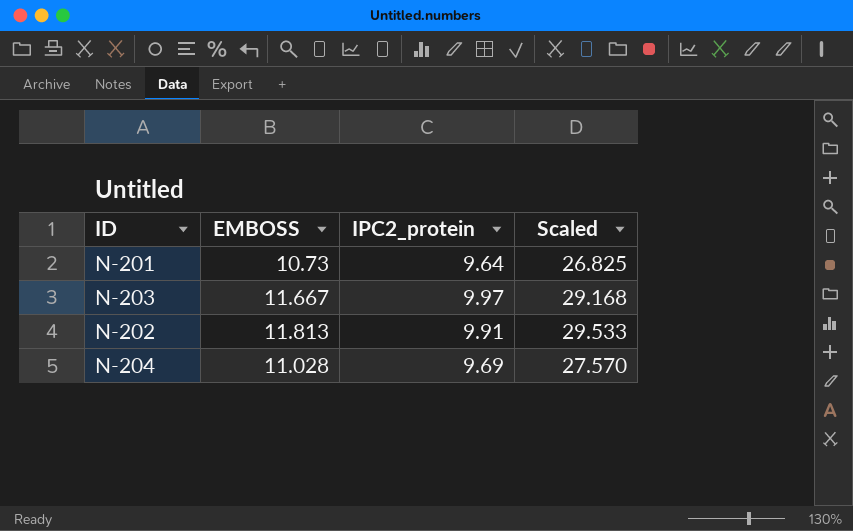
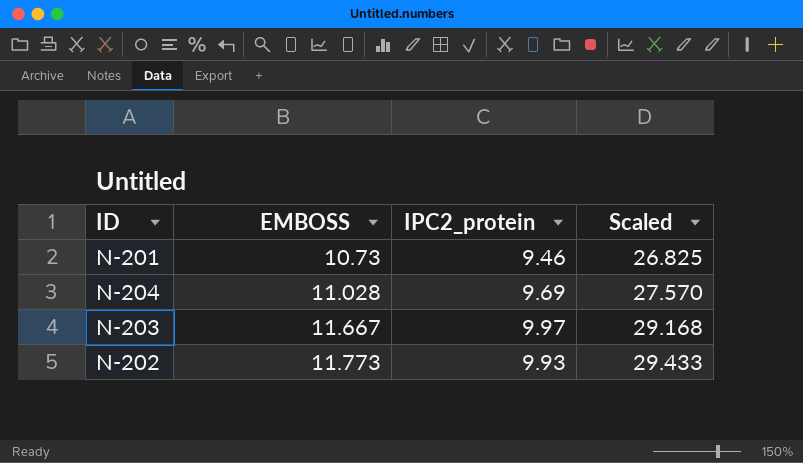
row order: none -> EMBOSS ascending
N-201 | IPC2_protein: 9.64 -> 9.46
N-202 | EMBOSS: 11.813 -> 11.773
N-202 | IPC2_protein: 9.91 -> 9.93
N-202 | Scaled: 29.533 -> 29.433

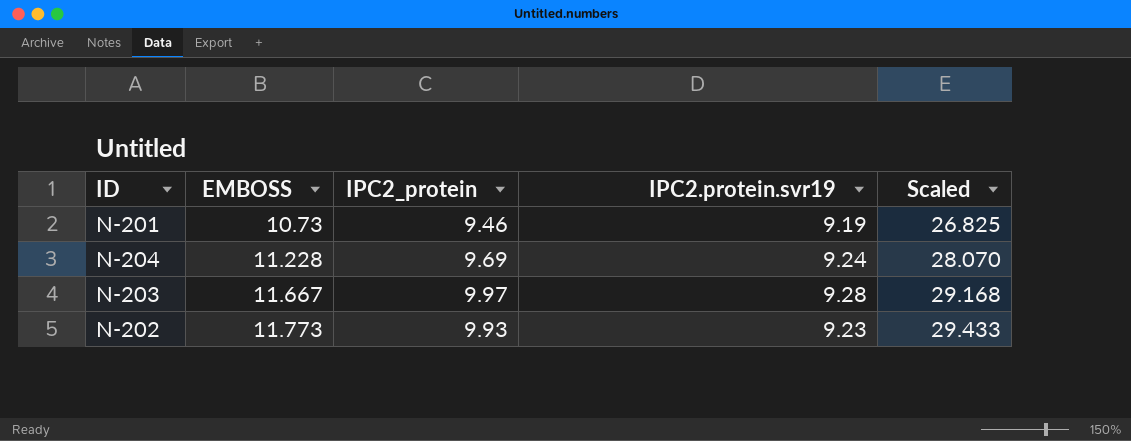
column IPC2.protein.svr19 | position: none -> 4
N-204 | EMBOSS: 11.028 -> 11.228
N-204 | Scaled: 27.570 -> 28.070

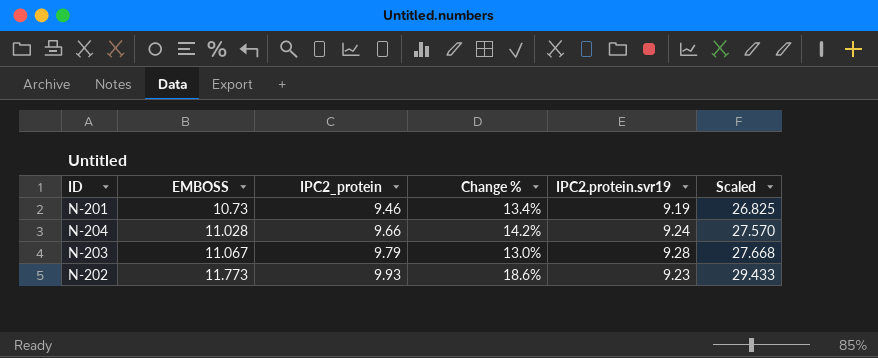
column Change % | formula: none -> ([EMBOSS] - [IPC2_protein]) / [IPC2_protein]
N-204 | EMBOSS: 11.228 -> 11.028
N-204 | IPC2_protein: 9.69 -> 9.66
N-204 | Scaled: 28.070 -> 27.570
N-203 | EMBOSS: 11.667 -> 11.067
N-203 | IPC2_protein: 9.97 -> 9.79
N-203 | Scaled: 29.168 -> 27.668

